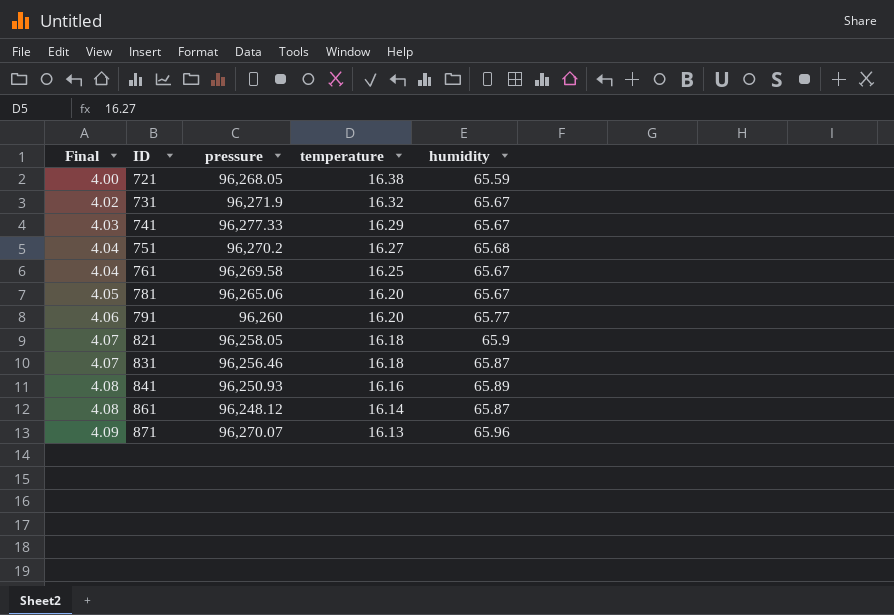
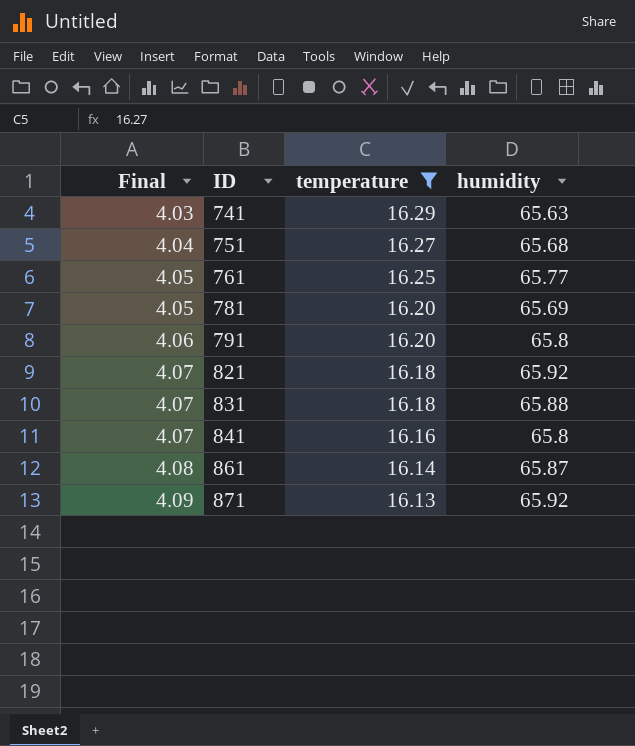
filter: none -> temperature <= 16.29
column pressure | position: 3 -> none
741 | humidity: 65.67 -> 65.63
761 | Final: 4.04 -> 4.05
761 | humidity: 65.67 -> 65.77
781 | humidity: 65.67 -> 65.69
791 | humidity: 65.77 -> 65.8
821 | humidity: 65.9 -> 65.92
831 | humidity: 65.87 -> 65.88
841 | Final: 4.08 -> 4.07
841 | humidity: 65.89 -> 65.8
871 | humidity: 65.96 -> 65.92

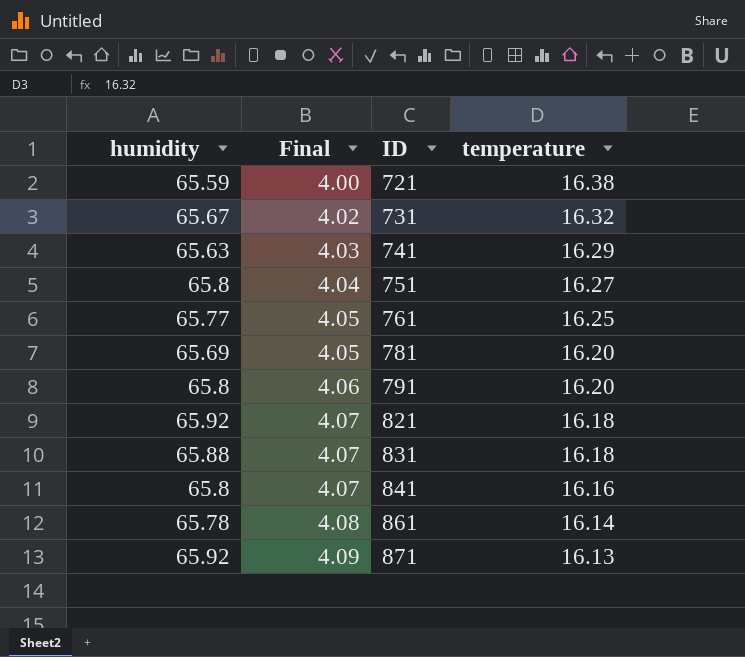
filter: temperature <= 16.29 -> none
column humidity | position: 4 -> 1
751 | humidity: 65.68 -> 65.8
861 | humidity: 65.87 -> 65.78

